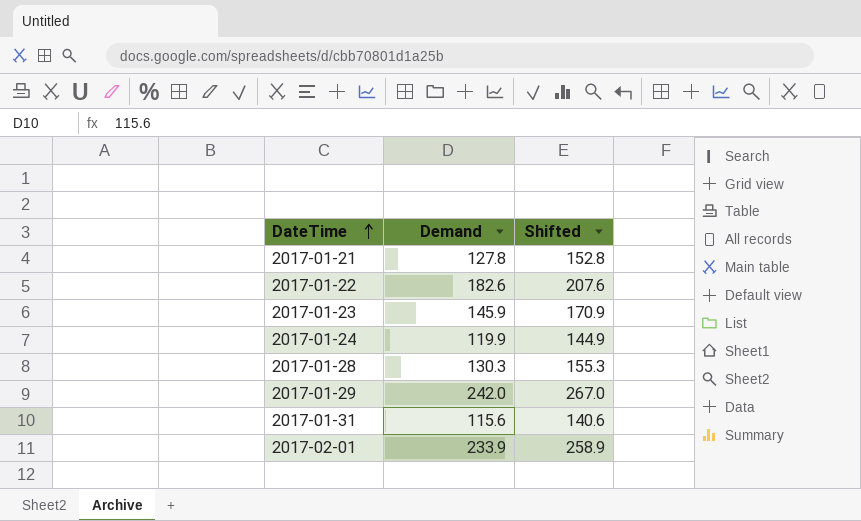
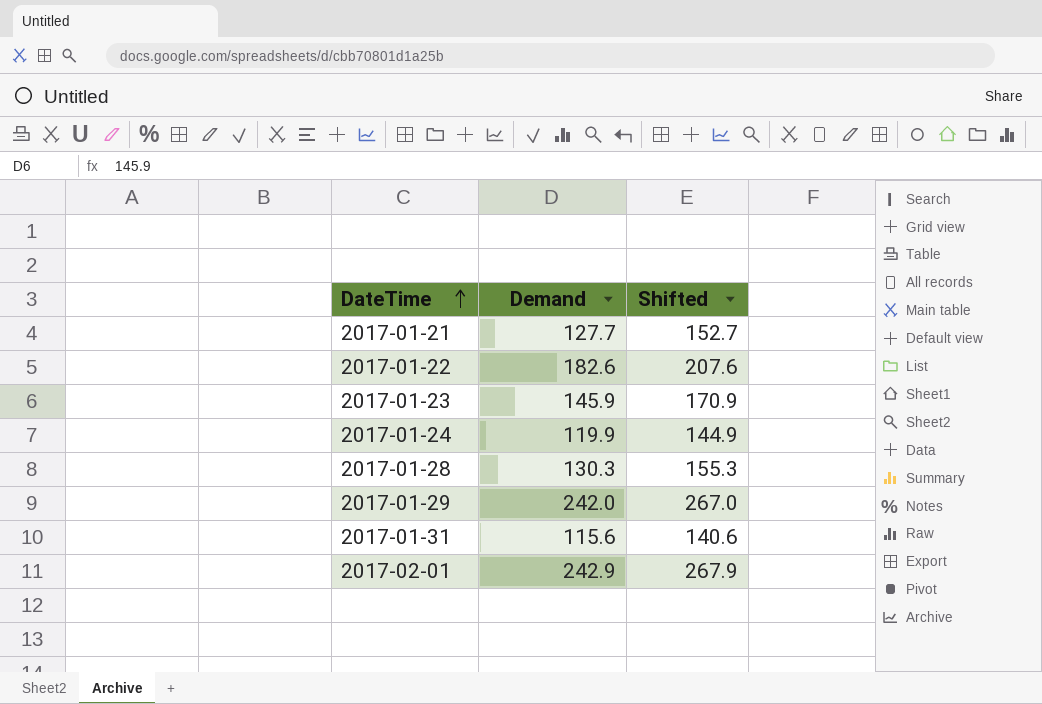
2017-01-21 | Demand: 127.8 -> 127.7
2017-01-21 | Shifted: 152.8 -> 152.7
2017-02-01 | Demand: 233.9 -> 242.9
2017-02-01 | Shifted: 258.9 -> 267.9

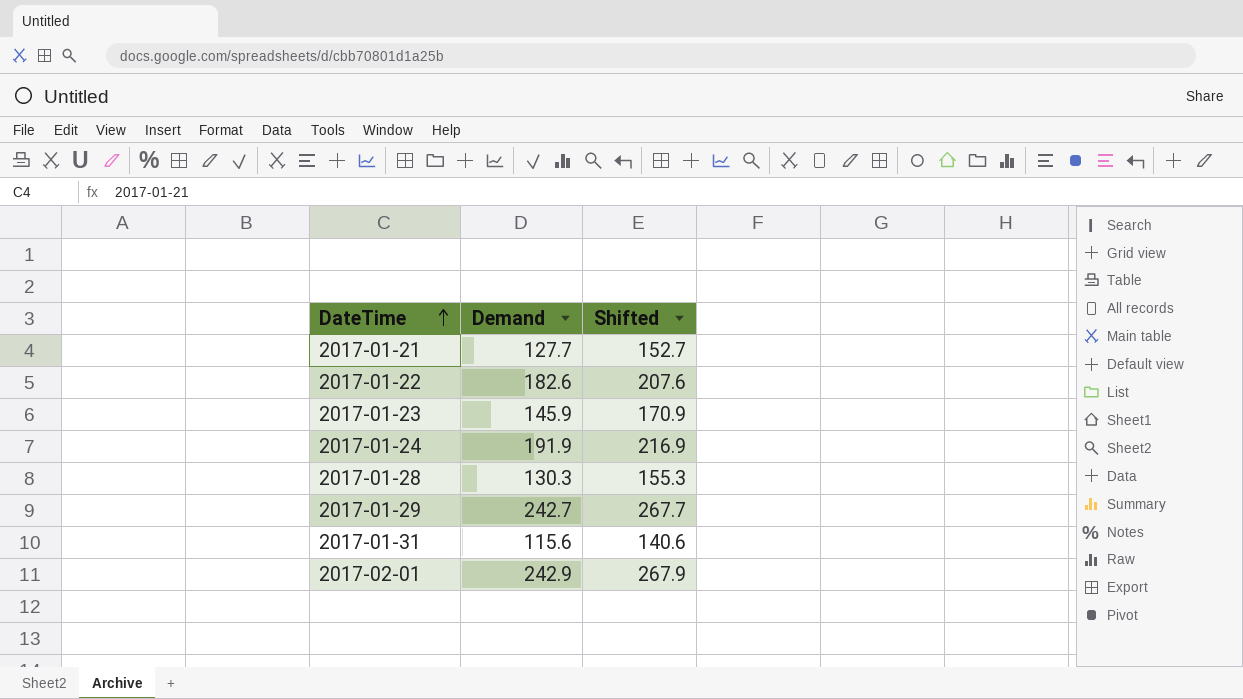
2017-01-24 | Demand: 119.9 -> 191.9
2017-01-24 | Shifted: 144.9 -> 216.9
2017-01-29 | Demand: 242.0 -> 242.7
2017-01-29 | Shifted: 267.0 -> 267.7

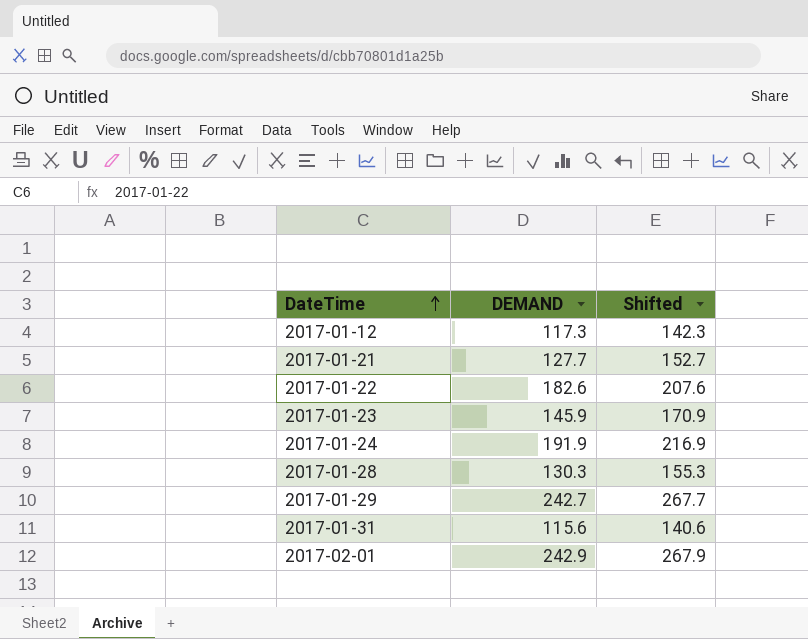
column name: Demand -> DEMAND
row 2017-01-12: none -> 117.3 | 142.3

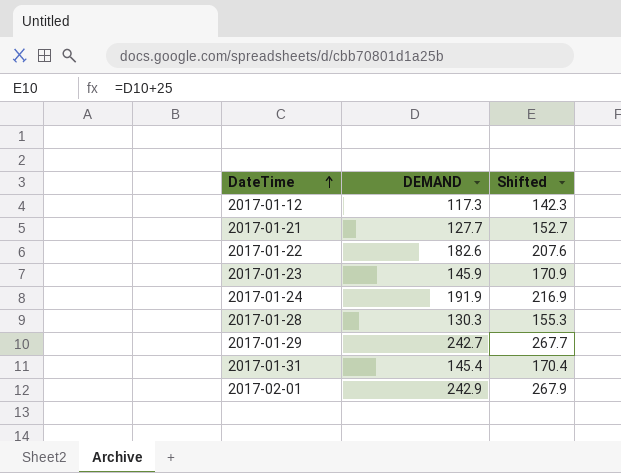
2017-01-31 | DEMAND: 115.6 -> 145.4
2017-01-31 | Shifted: 140.6 -> 170.4

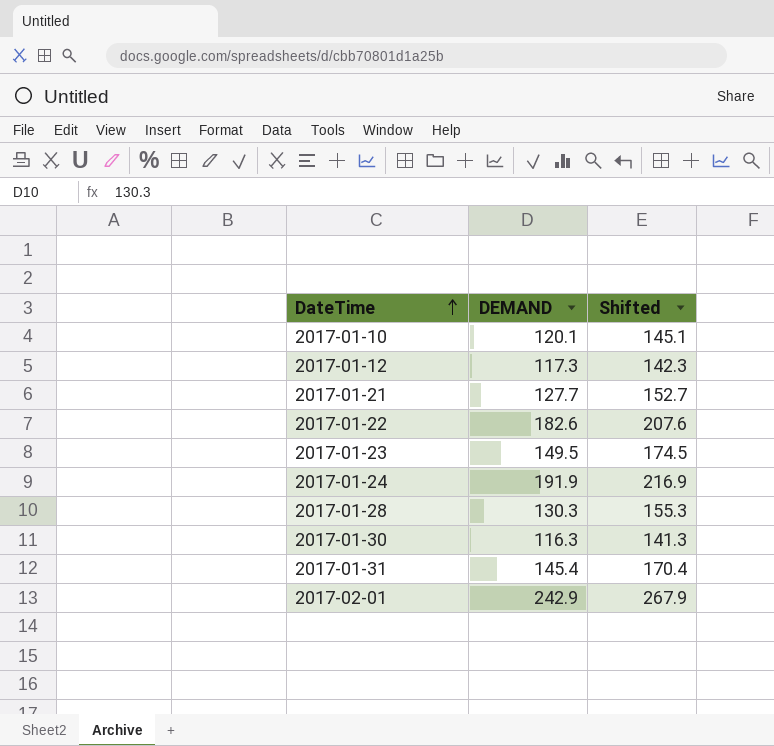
row 2017-01-29: 242.7 | 267.7 -> none
row 2017-01-10: none -> 120.1 | 145.1
2017-01-23 | DEMAND: 145.9 -> 149.5
2017-01-23 | Shifted: 170.9 -> 174.5
row 2017-01-30: none -> 116.3 | 141.3

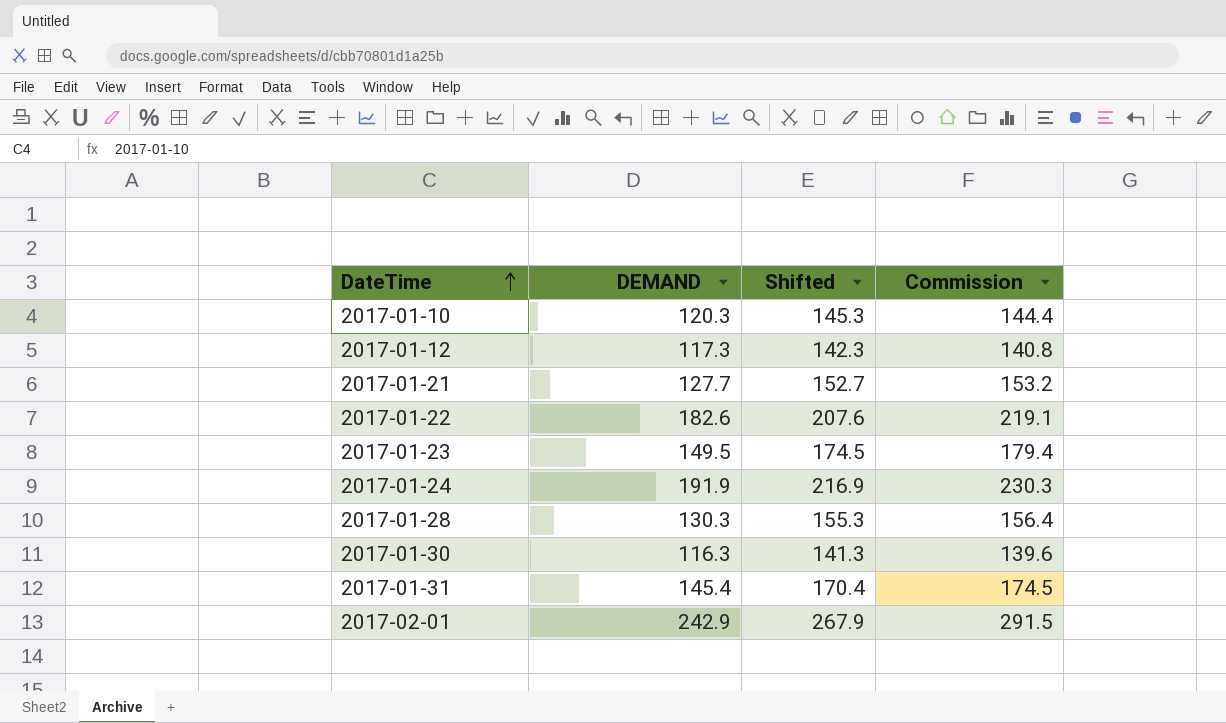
column Commission | formula: none -> [DEMAND] * 1.2
2017-01-10 | DEMAND: 120.1 -> 120.3
2017-01-10 | Shifted: 145.1 -> 145.3

